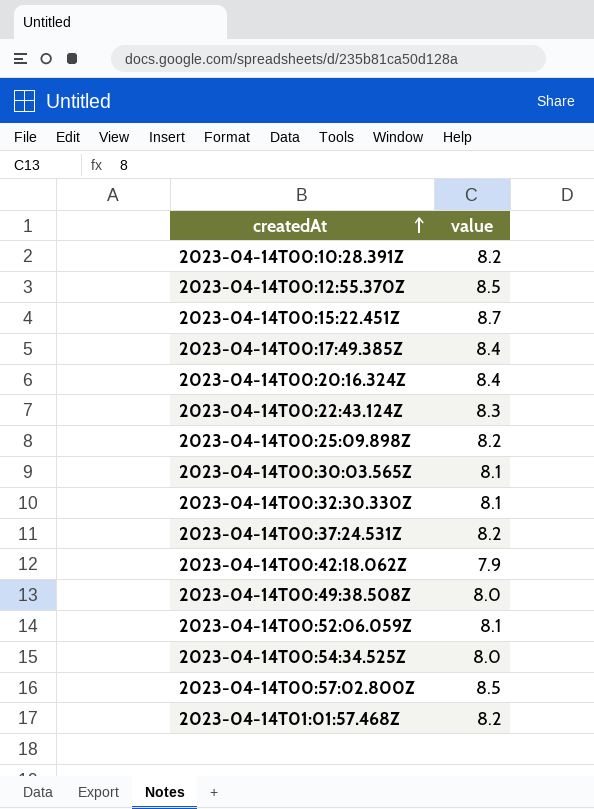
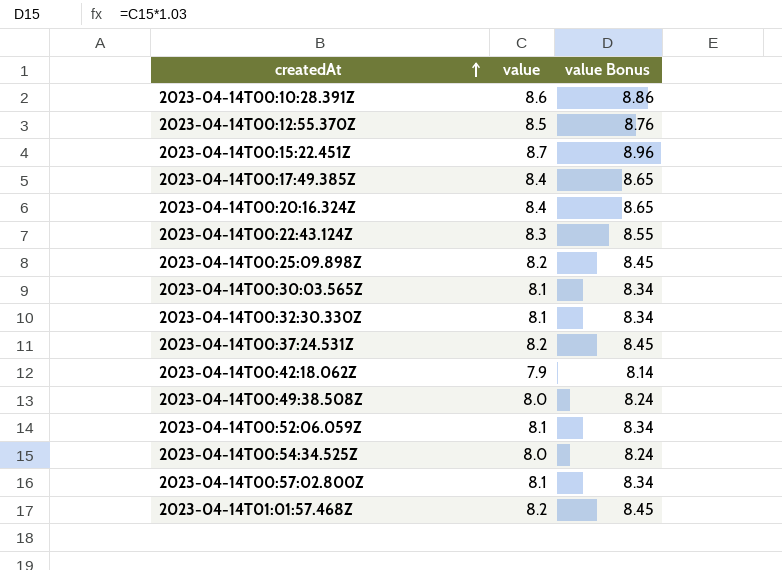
column value Bonus | formula: none -> [value] * 1.03
2023-04-14T00:10:28.391Z | value: 8.2 -> 8.6
2023-04-14T00:57:02.800Z | value: 8.5 -> 8.1

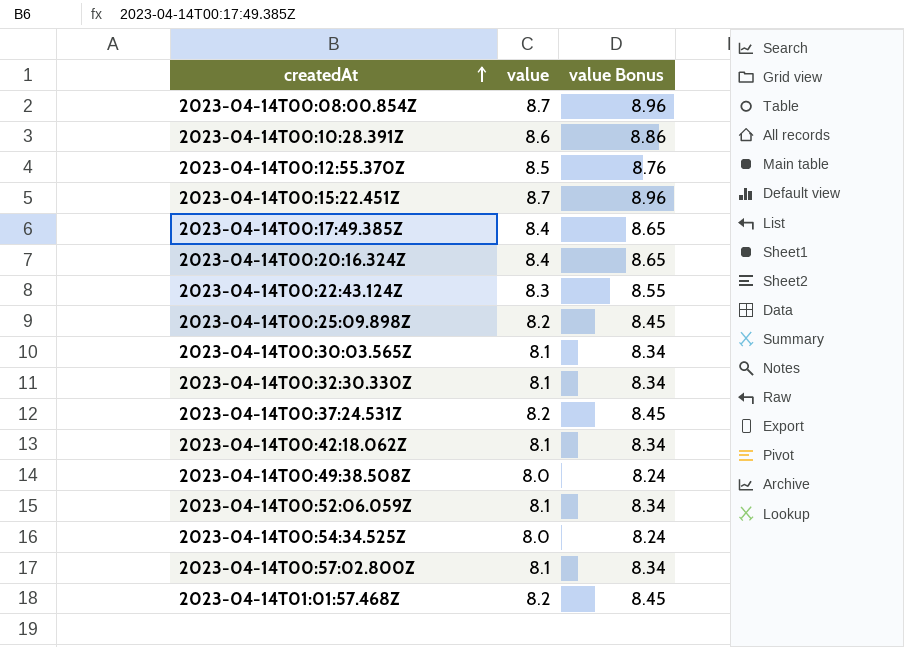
row 2023-04-14T00:08:00.854Z: none -> 8.7 | 8.96
2023-04-14T00:42:18.062Z | value: 7.9 -> 8.1
2023-04-14T00:42:18.062Z | value Bonus: 8.14 -> 8.34

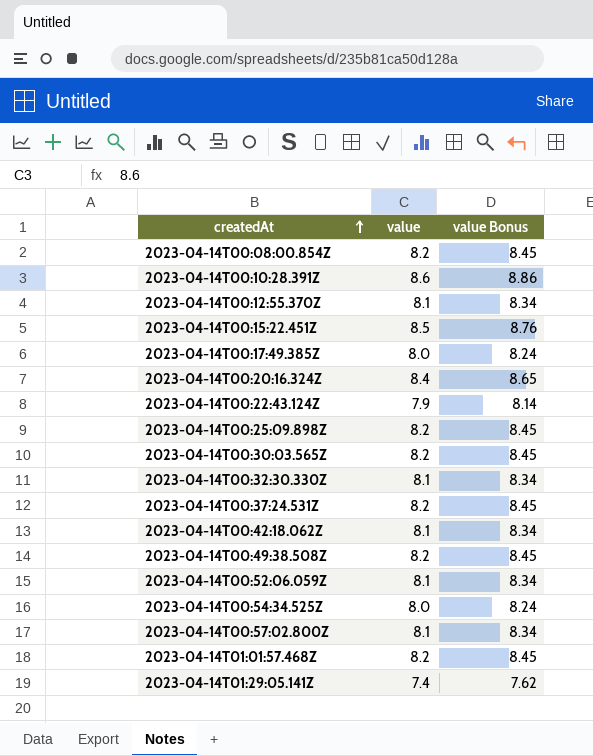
2023-04-14T00:08:00.854Z | value: 8.7 -> 8.2
2023-04-14T00:08:00.854Z | value Bonus: 8.96 -> 8.45
2023-04-14T00:12:55.370Z | value: 8.5 -> 8.1
2023-04-14T00:12:55.370Z | value Bonus: 8.76 -> 8.34
2023-04-14T00:15:22.451Z | value: 8.7 -> 8.5
2023-04-14T00:15:22.451Z | value Bonus: 8.96 -> 8.76
2023-04-14T00:17:49.385Z | value: 8.4 -> 8.0
2023-04-14T00:17:49.385Z | value Bonus: 8.65 -> 8.24
2023-04-14T00:22:43.124Z | value: 8.3 -> 7.9
2023-04-14T00:22:43.124Z | value Bonus: 8.55 -> 8.14
2023-04-14T00:30:03.565Z | value: 8.1 -> 8.2
2023-04-14T00:30:03.565Z | value Bonus: 8.34 -> 8.45
2023-04-14T00:49:38.508Z | value: 8.0 -> 8.2
2023-04-14T00:49:38.508Z | value Bonus: 8.24 -> 8.45
row 2023-04-14T01:29:05.141Z: none -> 7.4 | 7.62

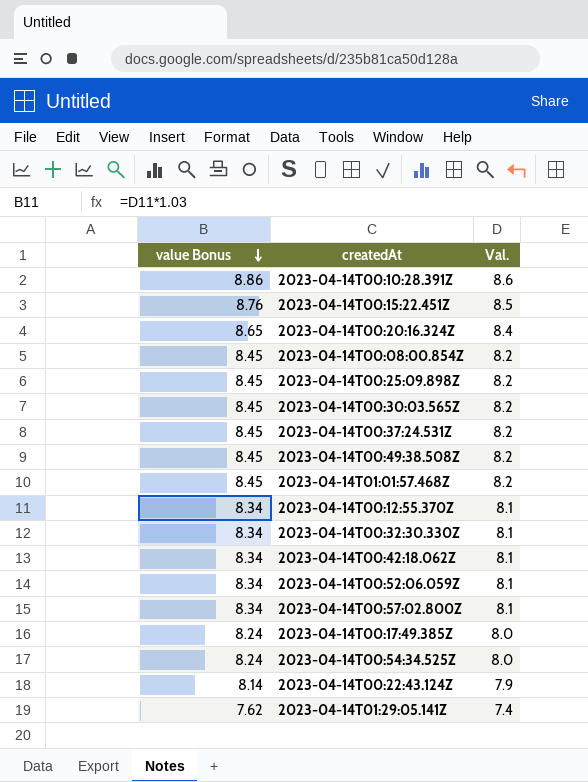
row order: createdAt ascending -> value Bonus descending
column value Bonus | position: 3 -> 1
column name: value -> Val.

